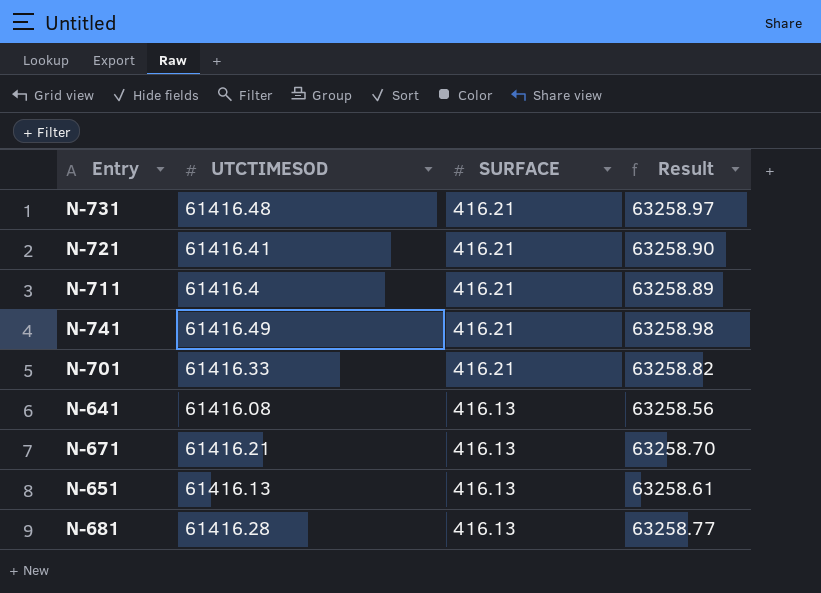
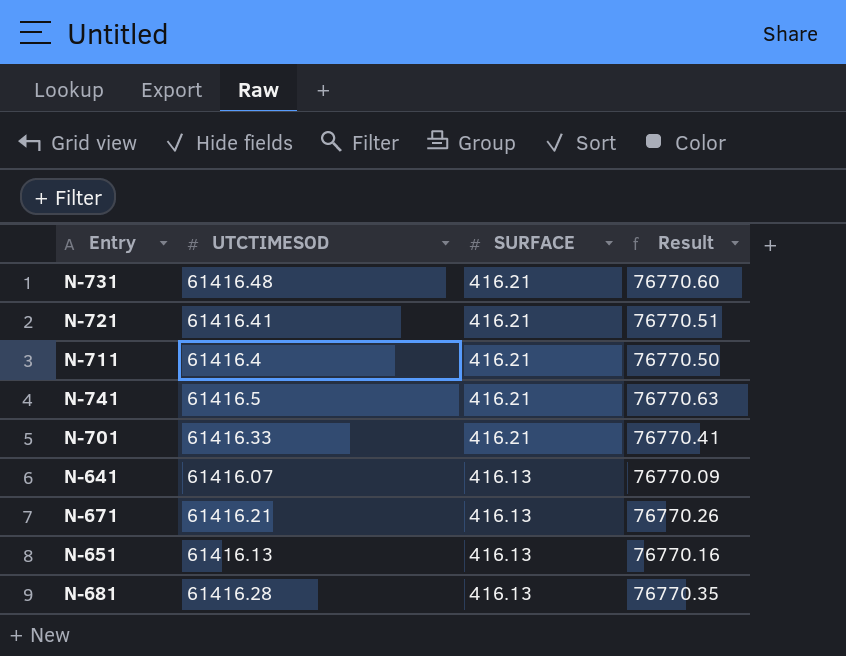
column Result | formula: [UTCTIMESOD] * 1.03 -> [UTCTIMESOD] * 1.25
N-741 | UTCTIMESOD: 61416.49 -> 61416.5
N-641 | UTCTIMESOD: 61416.08 -> 61416.07

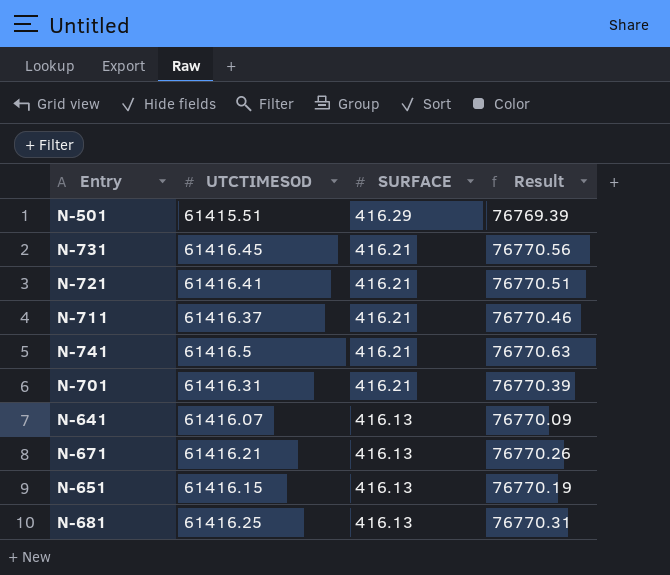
row N-501: none -> 61415.51 | 416.29 | 76769.39
N-731 | UTCTIMESOD: 61416.48 -> 61416.45
N-731 | Result: 76770.60 -> 76770.56
N-711 | UTCTIMESOD: 61416.4 -> 61416.37
N-711 | Result: 76770.50 -> 76770.46
N-701 | UTCTIMESOD: 61416.33 -> 61416.31
N-701 | Result: 76770.41 -> 76770.39
N-651 | UTCTIMESOD: 61416.13 -> 61416.15
N-651 | Result: 76770.16 -> 76770.19
N-681 | UTCTIMESOD: 61416.28 -> 61416.25
N-681 | Result: 76770.35 -> 76770.31

